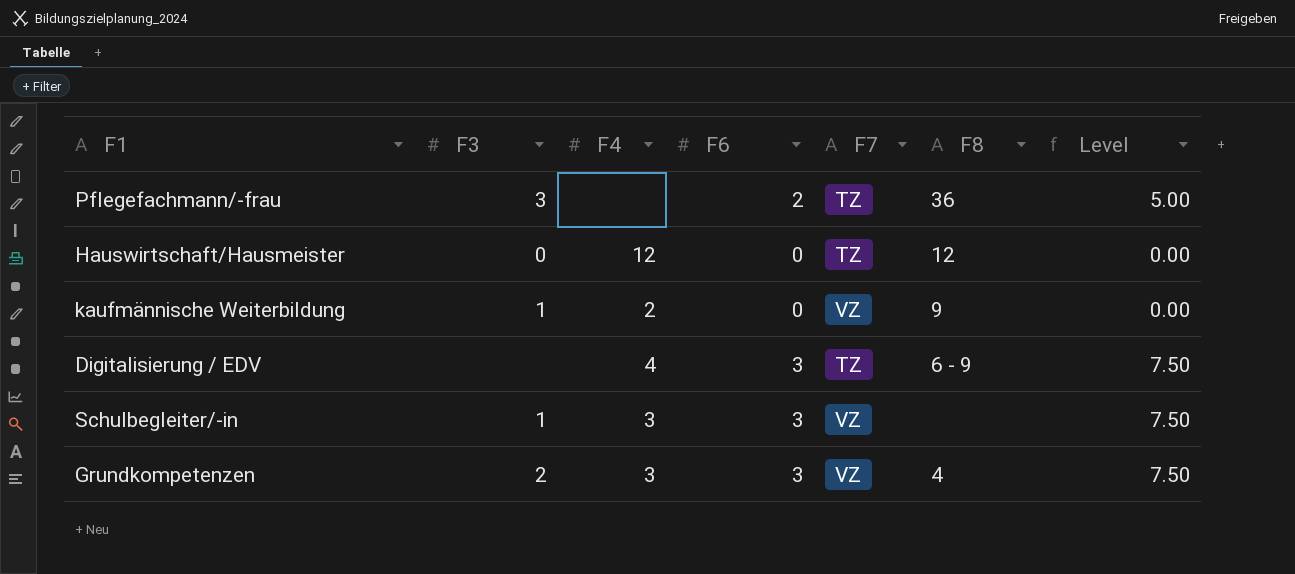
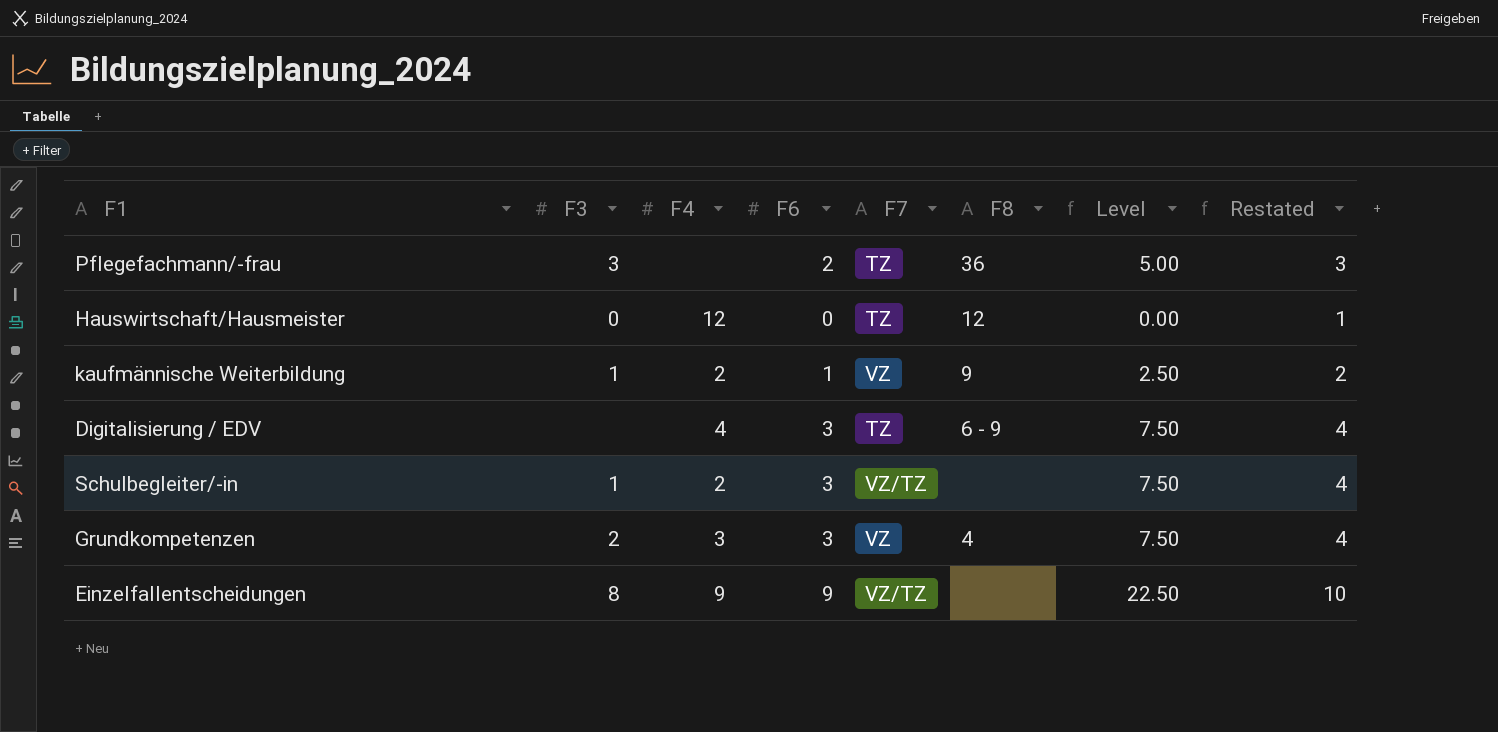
column Restated | formula: none -> [F6] + 1
kaufmännische Weiterbildung | F6: 0 -> 1
kaufmännische Weiterbildung | Level: 0.00 -> 2.50
Schulbegleiter/-in | F4: 3 -> 2
Schulbegleiter/-in | F7: VZ -> VZ/TZ
row Einzelfallentscheidungen: none -> 8 | 9 | 9 | VZ/TZ | none | 22.50 | 10

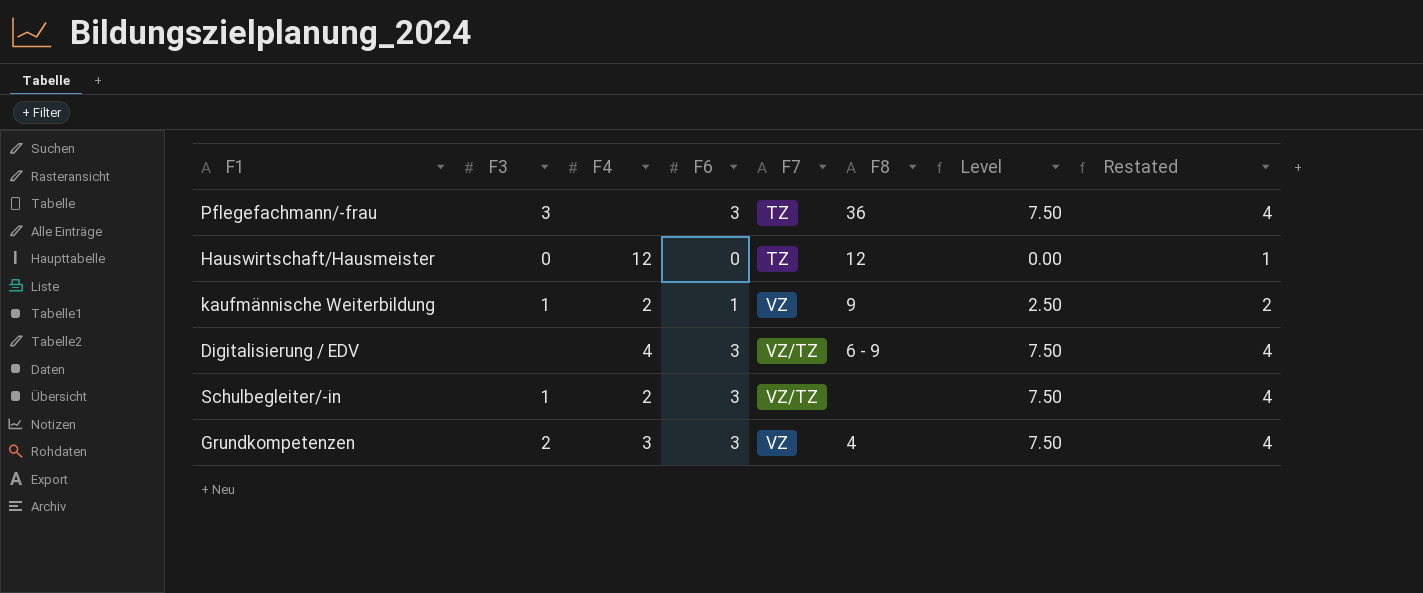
row Einzelfallentscheidungen: 8 | 9 | 9 | VZ/TZ | none | 22.50 | 10 -> none
Pflegefachmann/-frau | F6: 2 -> 3
Pflegefachmann/-frau | Level: 5.00 -> 7.50
Pflegefachmann/-frau | Restated: 3 -> 4
Digitalisierung / EDV | F7: TZ -> VZ/TZ

